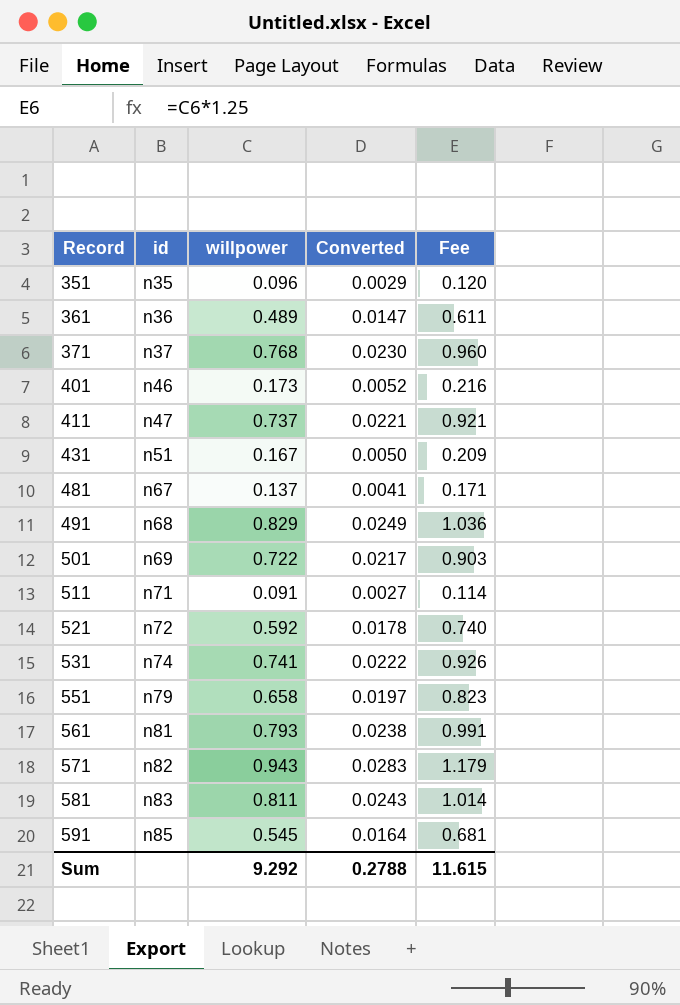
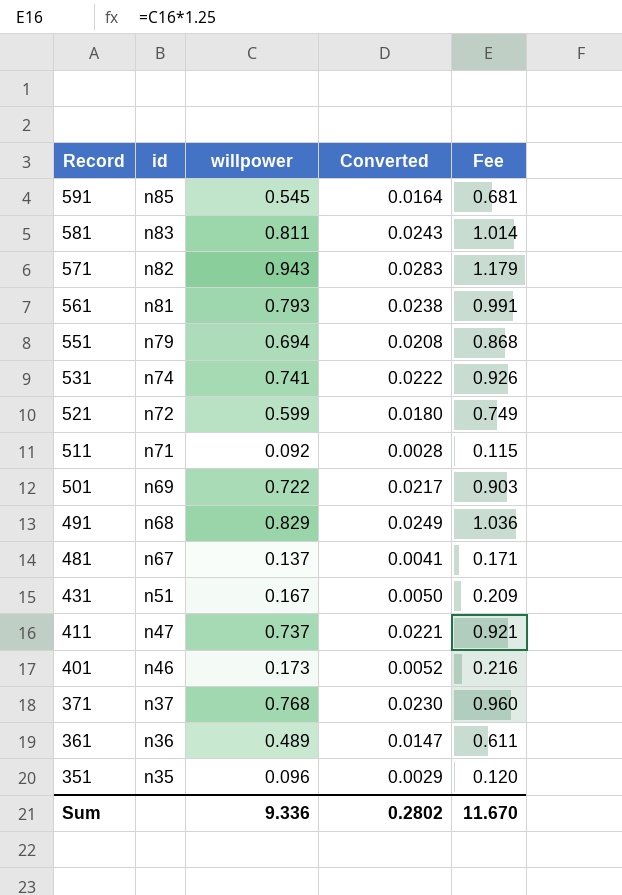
row order: Record ascending -> Record descending
551 | willpower: 0.658 -> 0.694
551 | Converted: 0.0197 -> 0.0208
551 | Fee: 0.823 -> 0.868
521 | willpower: 0.592 -> 0.599
521 | Converted: 0.0178 -> 0.0180
521 | Fee: 0.740 -> 0.749
511 | willpower: 0.091 -> 0.092
511 | Converted: 0.0027 -> 0.0028
511 | Fee: 0.114 -> 0.115
Sum | willpower: 9.292 -> 9.336
Sum | Converted: 0.2788 -> 0.2802
Sum | Fee: 11.615 -> 11.670

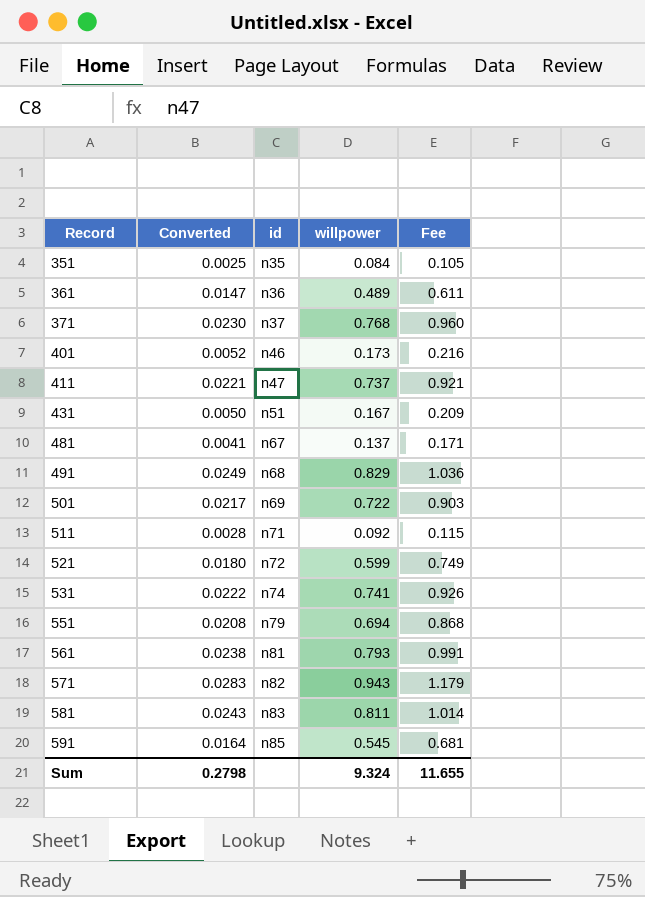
row order: Record descending -> Record ascending
column Converted | position: 4 -> 2
351 | Converted: 0.0029 -> 0.0025
351 | willpower: 0.096 -> 0.084
351 | Fee: 0.120 -> 0.105
Sum | Converted: 0.2802 -> 0.2798
Sum | willpower: 9.336 -> 9.324
Sum | Fee: 11.670 -> 11.655

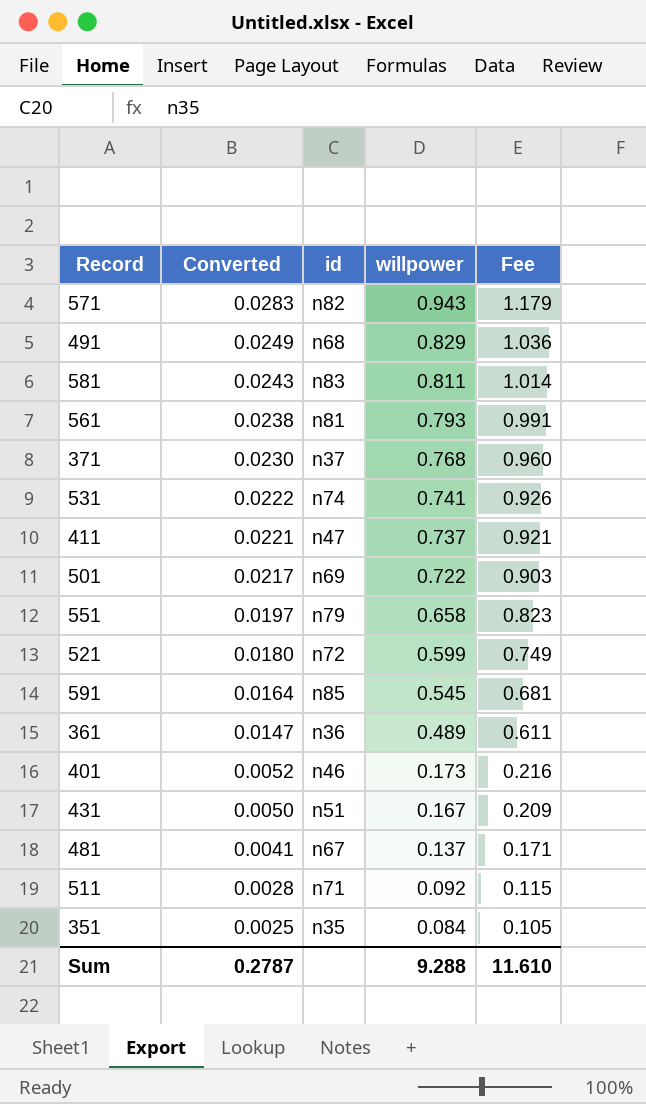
row order: Record ascending -> Converted descending
551 | Converted: 0.0208 -> 0.0197
551 | willpower: 0.694 -> 0.658
551 | Fee: 0.868 -> 0.823
Sum | Converted: 0.2798 -> 0.2787
Sum | willpower: 9.324 -> 9.288
Sum | Fee: 11.655 -> 11.610

